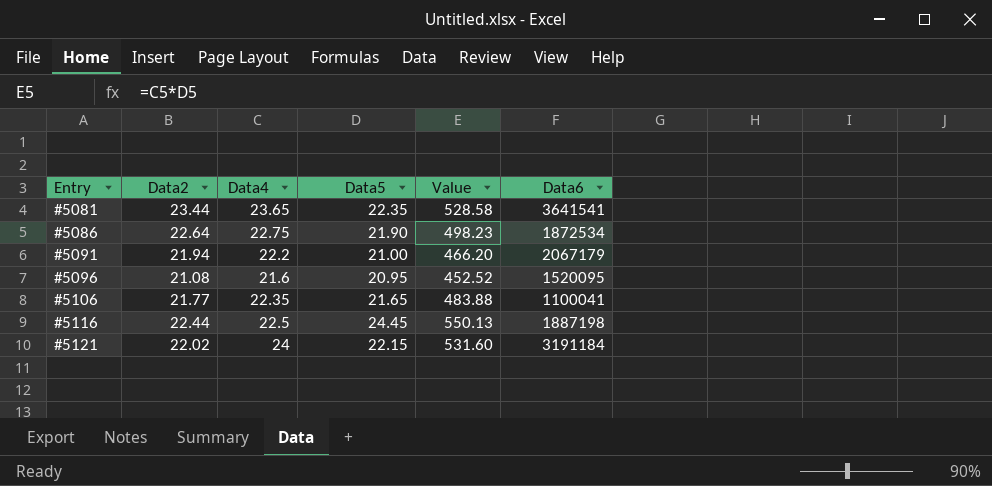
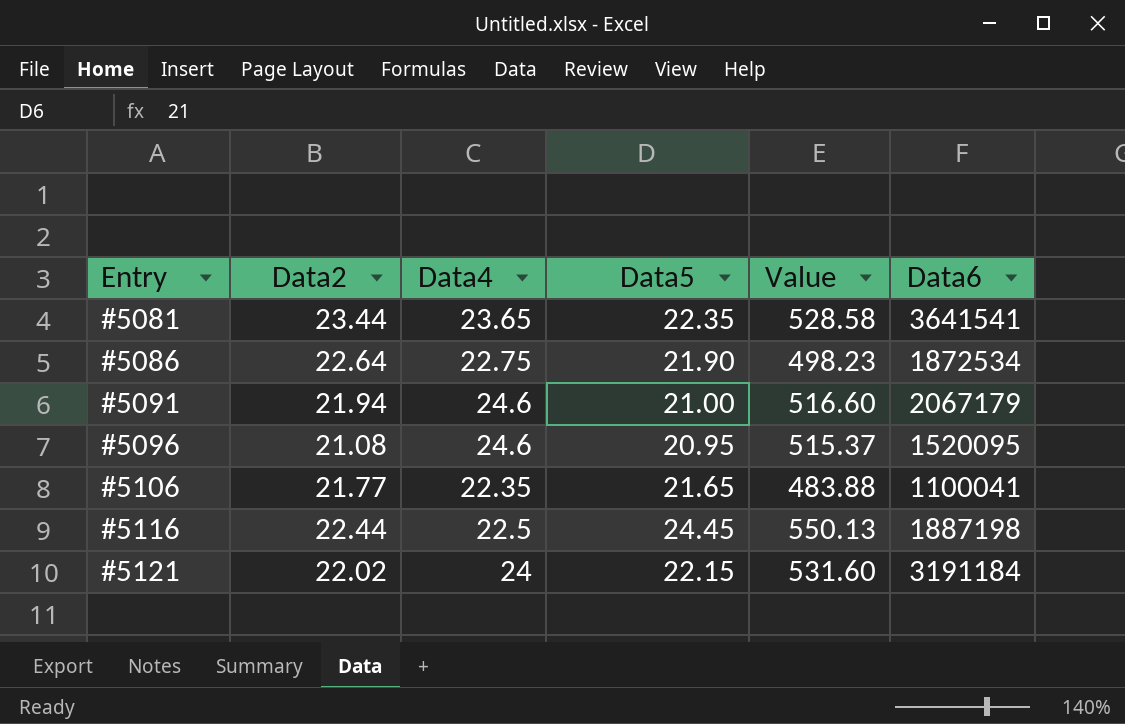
#5091 | Data4: 22.2 -> 24.6
#5091 | Value: 466.20 -> 516.60
#5096 | Data4: 21.6 -> 24.6
#5096 | Value: 452.52 -> 515.37

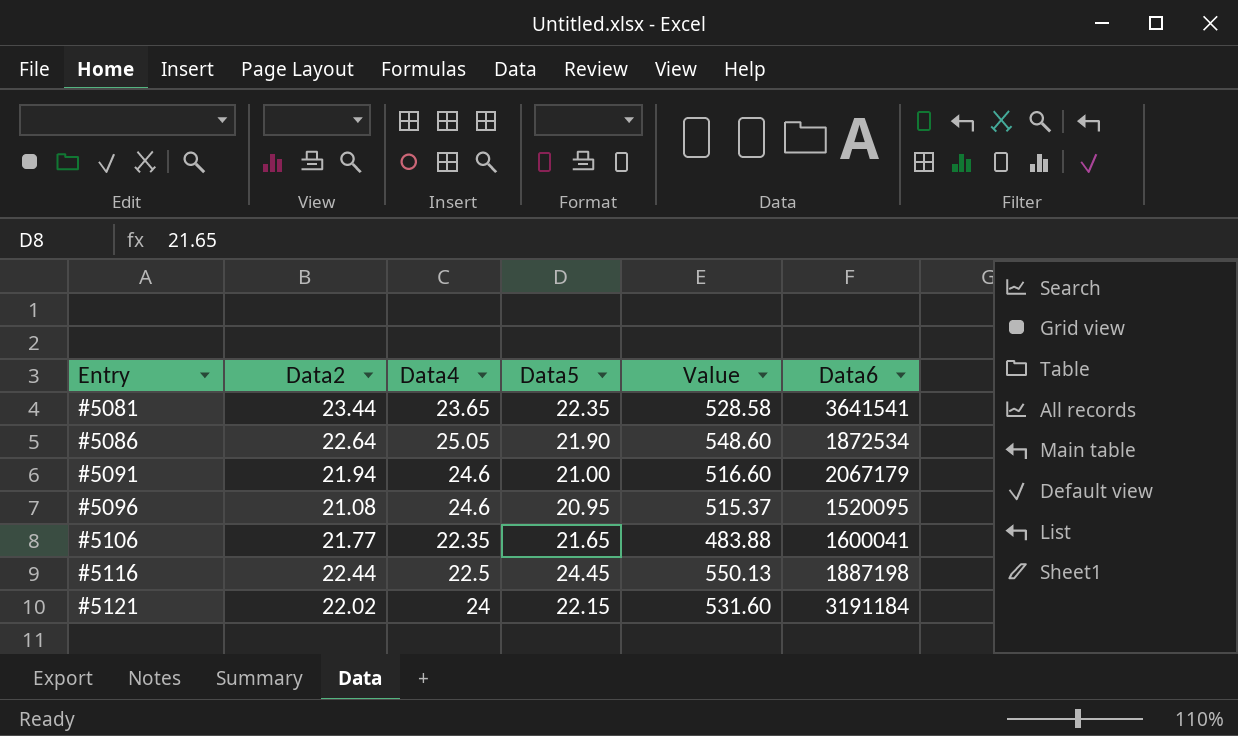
#5086 | Data4: 22.75 -> 25.05
#5086 | Value: 498.23 -> 548.60
#5106 | Data6: 1100041 -> 1600041

